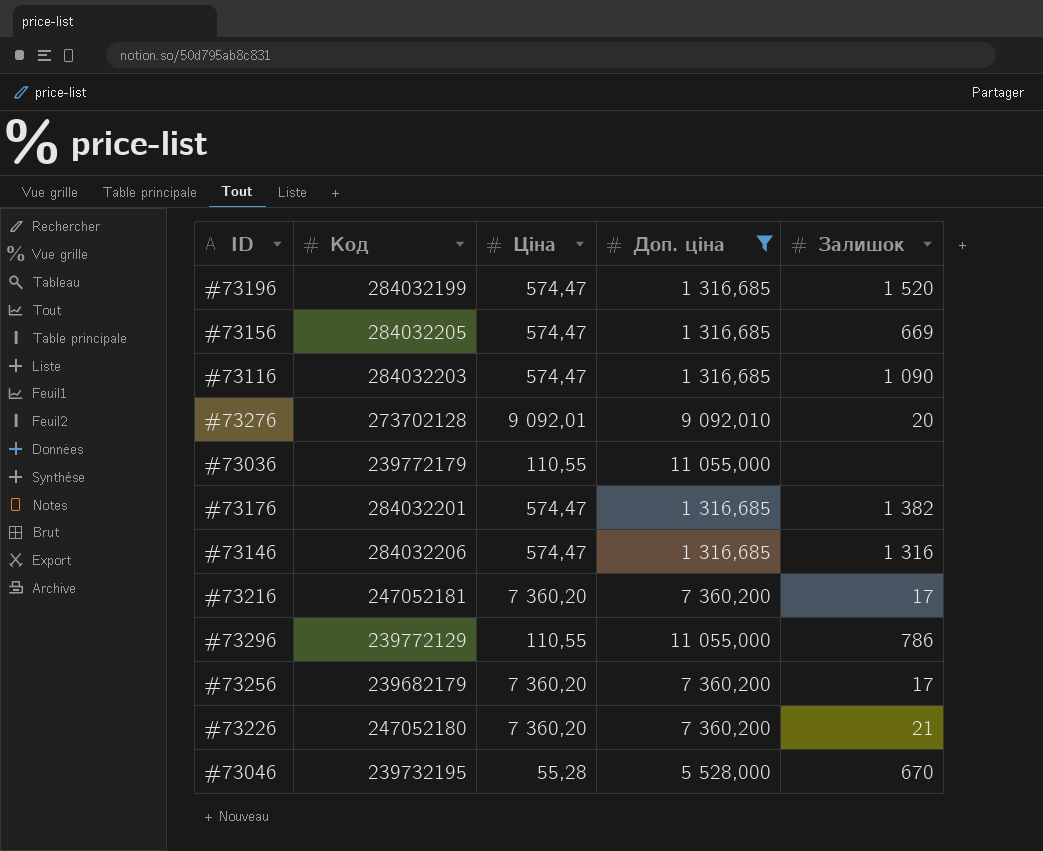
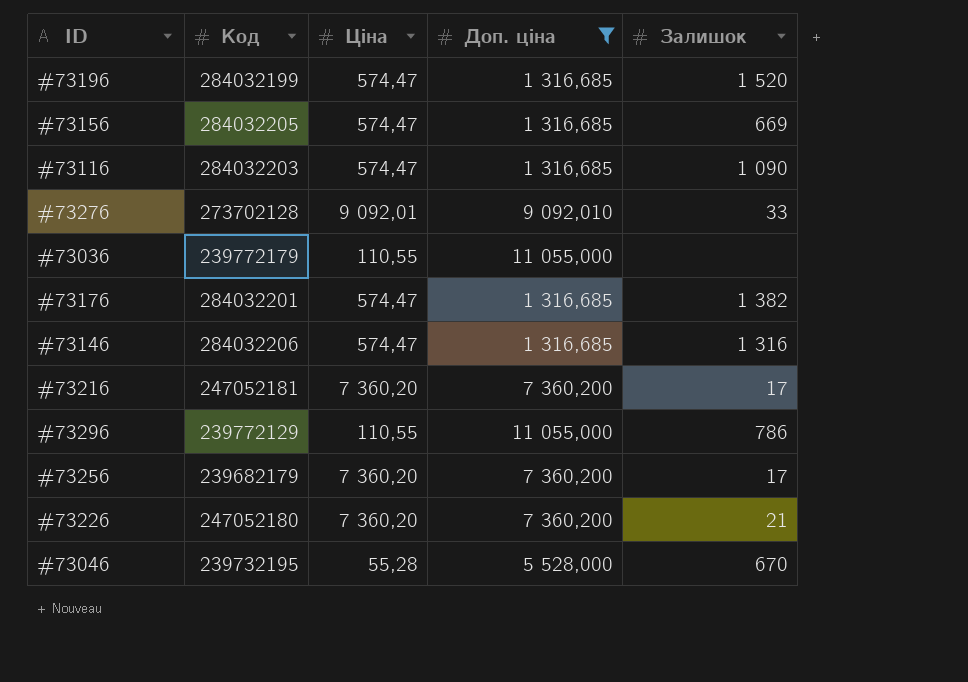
#73276 | Залишок: 20 -> 33

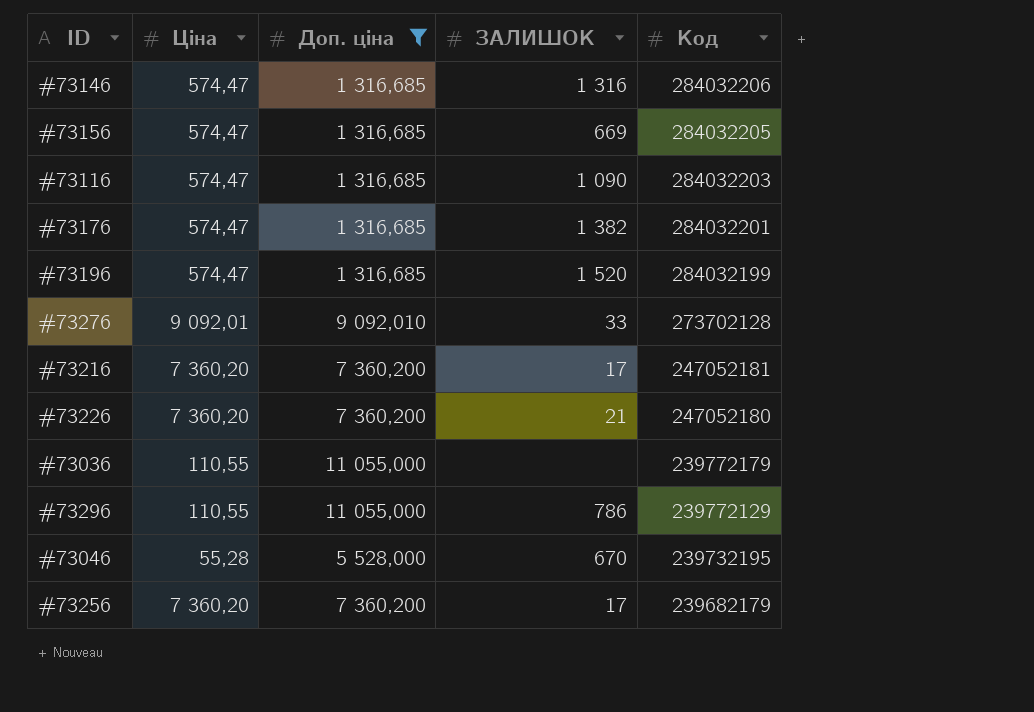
row order: none -> Код descending
column name: Залишок -> ЗАЛИШОК
column Код | position: 2 -> 5

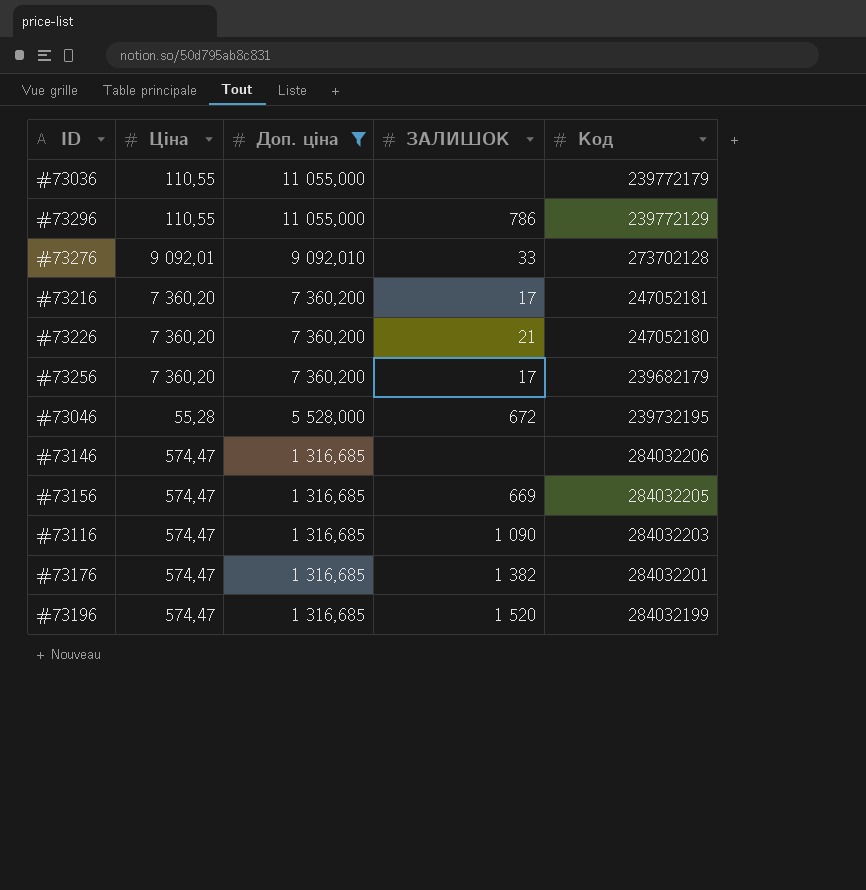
row order: Код descending -> Доп. ціна descending
#73046 | ЗАЛИШОК: 670 -> 672
#73146 | ЗАЛИШОК: 1 316 -> none

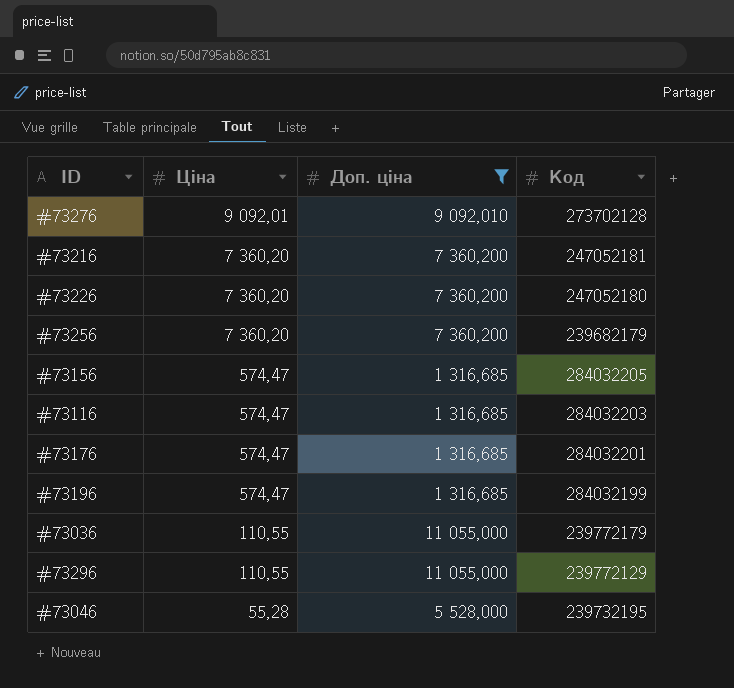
row order: Доп. ціна descending -> Ціна descending
column ЗАЛИШОК | position: 4 -> none
row #73146: 574,47 | 1 316,685 | none | 284032206 -> none

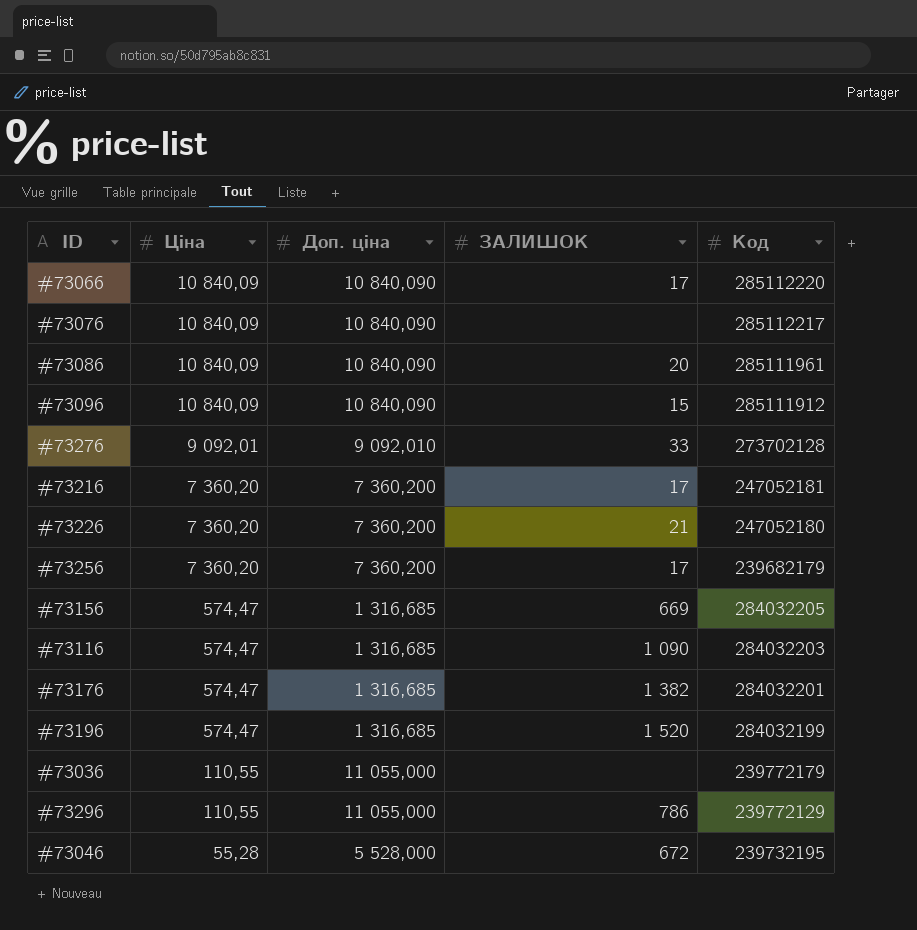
filter: Доп. ціна != 10 840,090 -> none
column ЗАЛИШОК | position: none -> 4

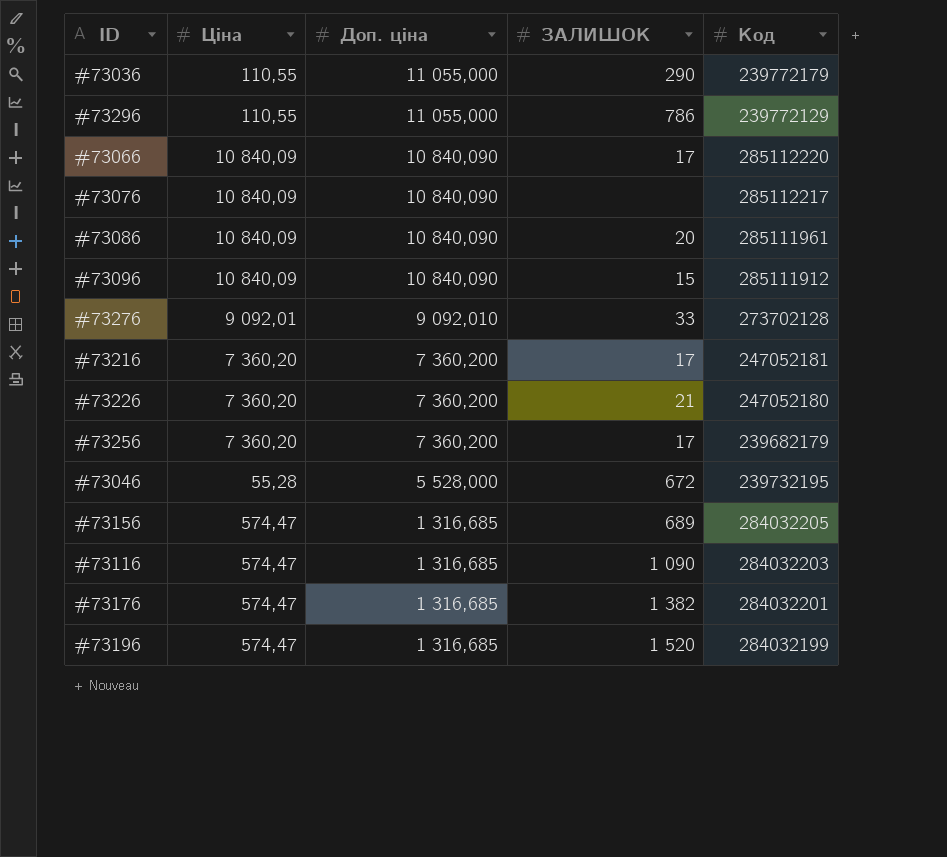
row order: Ціна descending -> Доп. ціна descending
#73036 | ЗАЛИШОК: none -> 290
#73156 | ЗАЛИШОК: 669 -> 689

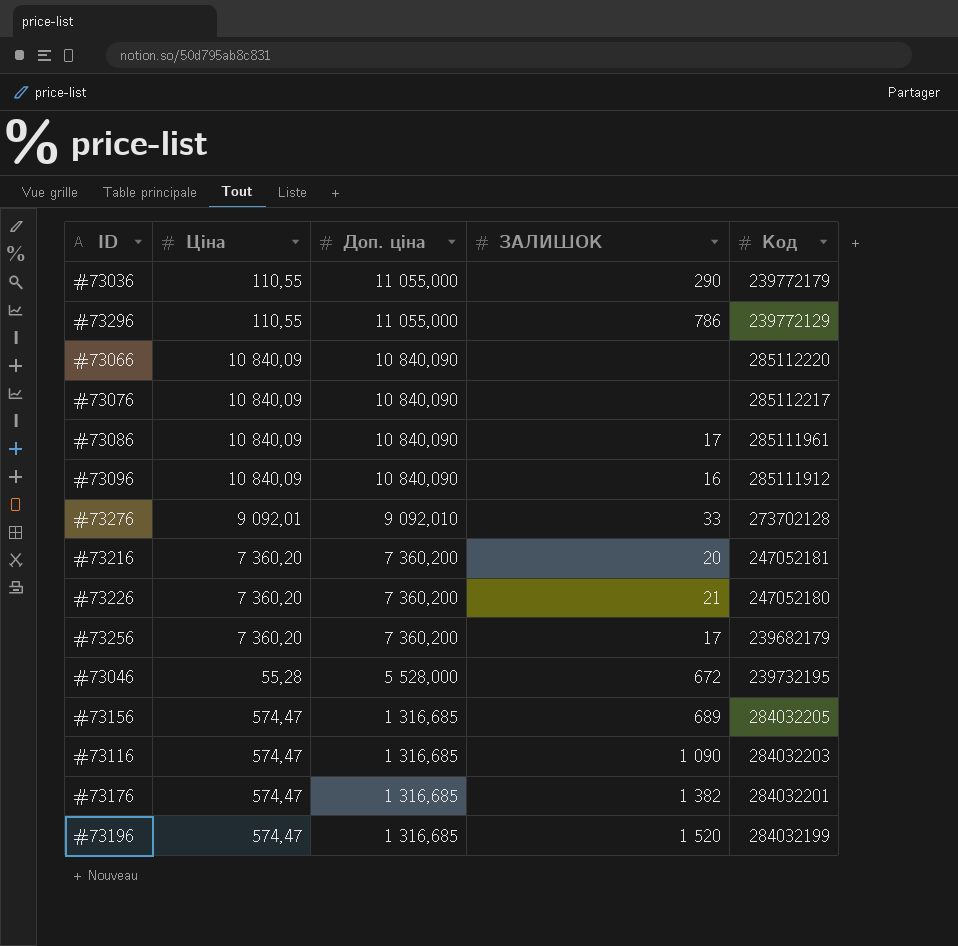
#73066 | ЗАЛИШОК: 17 -> none
#73086 | ЗАЛИШОК: 20 -> 17
#73096 | ЗАЛИШОК: 15 -> 16
#73216 | ЗАЛИШОК: 17 -> 20

